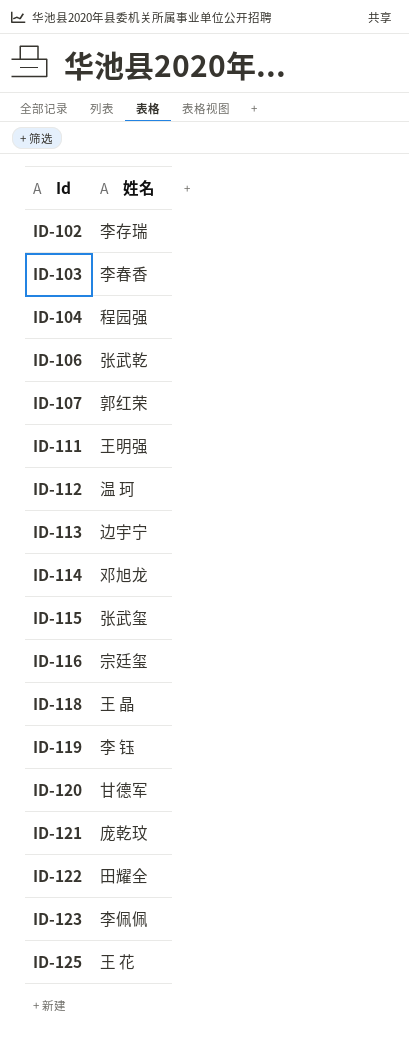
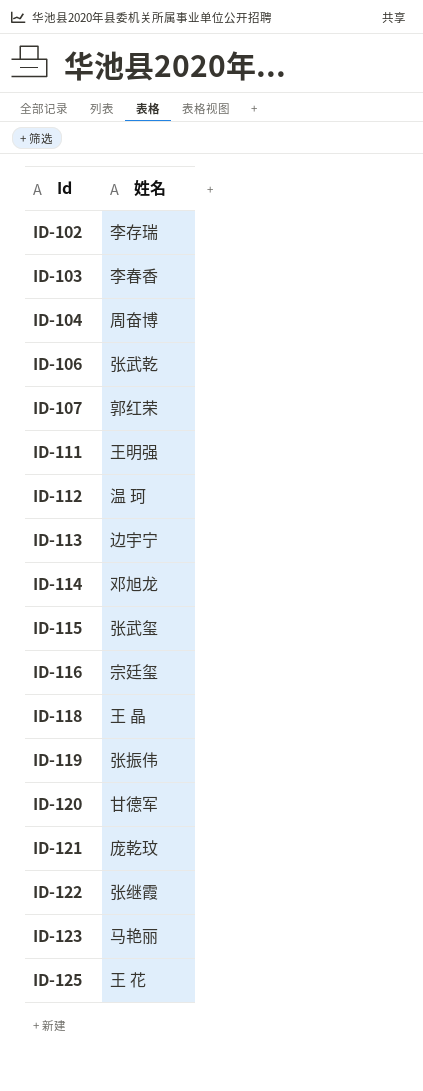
ID-104 | 姓名: 程园强 -> 周奋博
ID-119 | 姓名: 李 钰 -> 张振伟
ID-122 | 姓名: 田耀全 -> 张继霞
ID-123 | 姓名: 李佩佩 -> 马艳丽

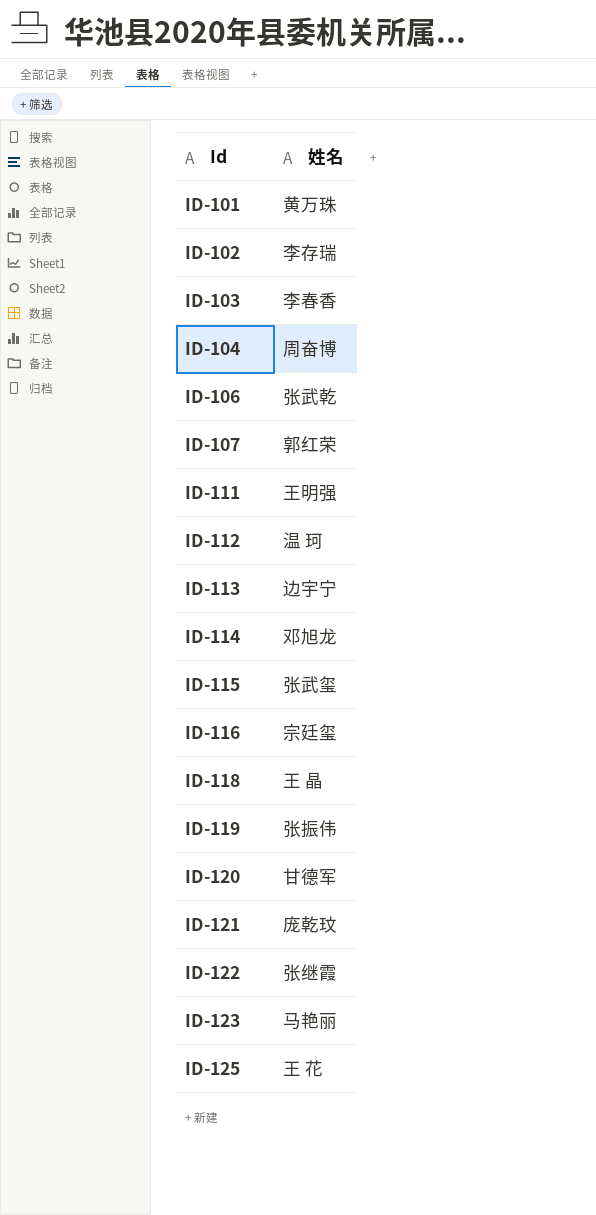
row ID-101: none -> 黄万珠

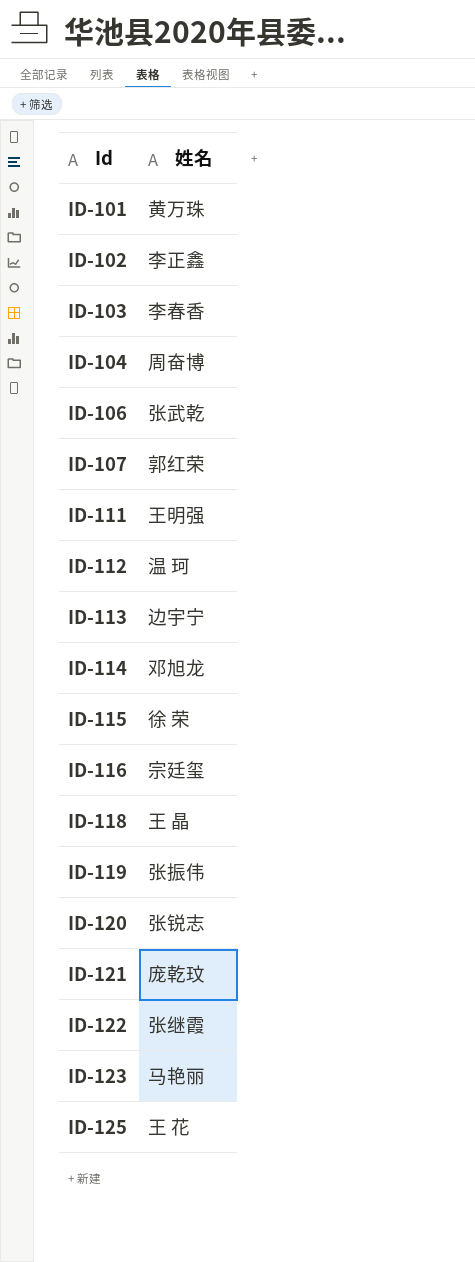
ID-102 | 姓名: 李存瑞 -> 李正鑫
ID-115 | 姓名: 张武玺 -> 徐 荣
ID-120 | 姓名: 甘德军 -> 张锐志

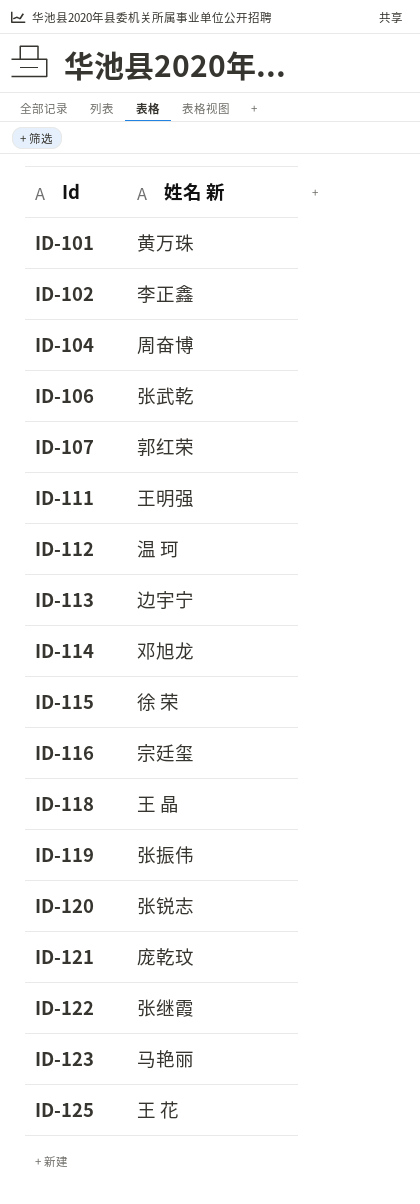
column name: 姓名 -> 姓名 新
row ID-103: 李春香 -> none

